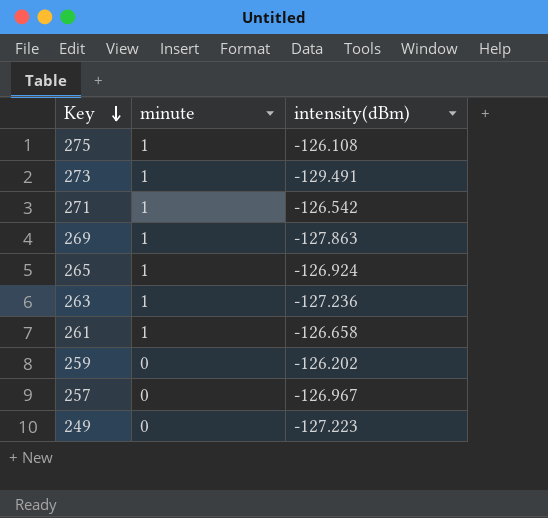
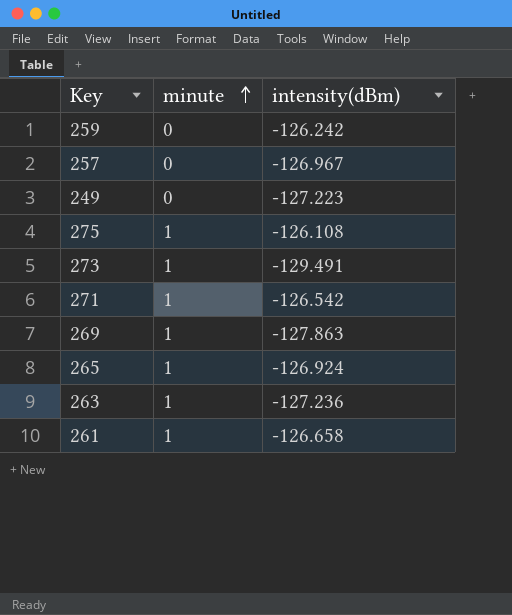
row order: Key descending -> minute ascending
259 | intensity(dBm): -126.202 -> -126.242

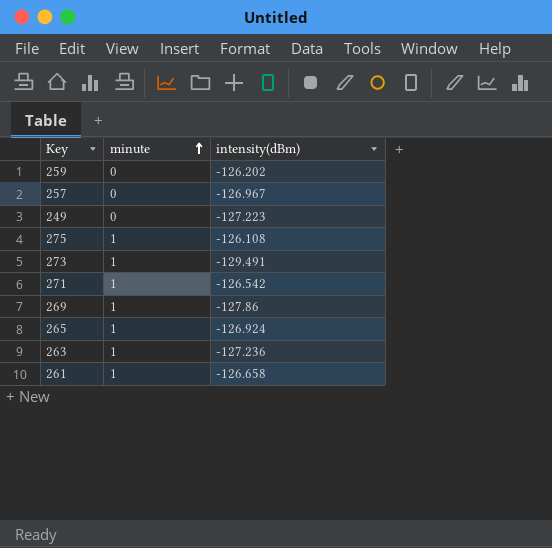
259 | intensity(dBm): -126.242 -> -126.202
269 | intensity(dBm): -127.863 -> -127.86

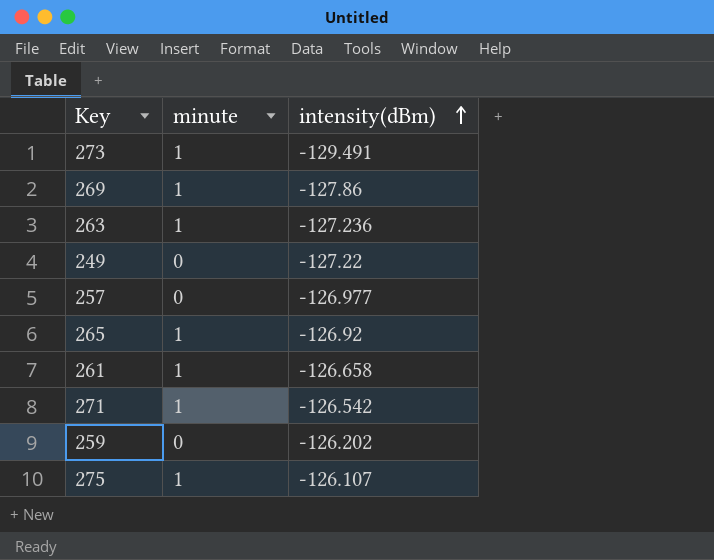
row order: minute ascending -> intensity(dBm) ascending
249 | intensity(dBm): -127.223 -> -127.22
257 | intensity(dBm): -126.967 -> -126.977
265 | intensity(dBm): -126.924 -> -126.92
275 | intensity(dBm): -126.108 -> -126.107

